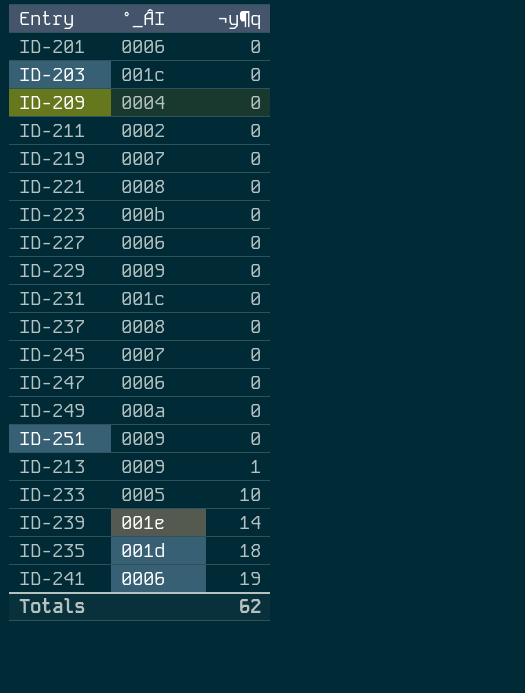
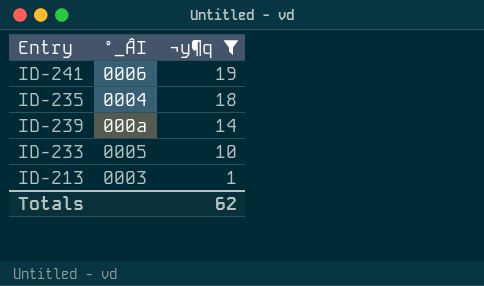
filter: none -> ¬y¶q != 0
row order: ¬y¶q ascending -> ¬y¶q descending
ID-235 | °_ÂI: 001d -> 0004
ID-239 | °_ÂI: 001e -> 000a
ID-213 | °_ÂI: 0009 -> 0003

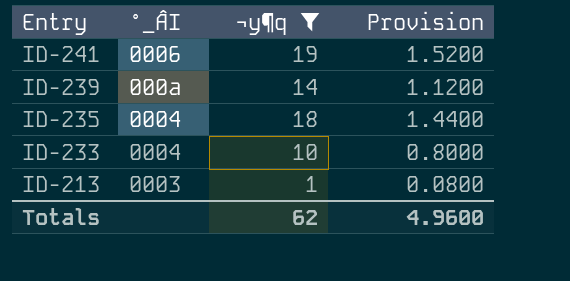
row order: ¬y¶q descending -> Entry descending
column Provision | formula: none -> [¬y¶q] * 0.08
ID-233 | °_ÂI: 0005 -> 0004

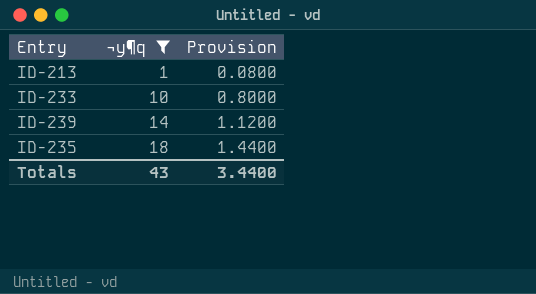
row order: Entry descending -> ¬y¶q ascending
column °_ÂI | position: 2 -> none
row ID-241: 0006 | 19 | 1.5200 -> none
Totals | ¬y¶q: 62 -> 43
Totals | Provision: 4.9600 -> 3.4400

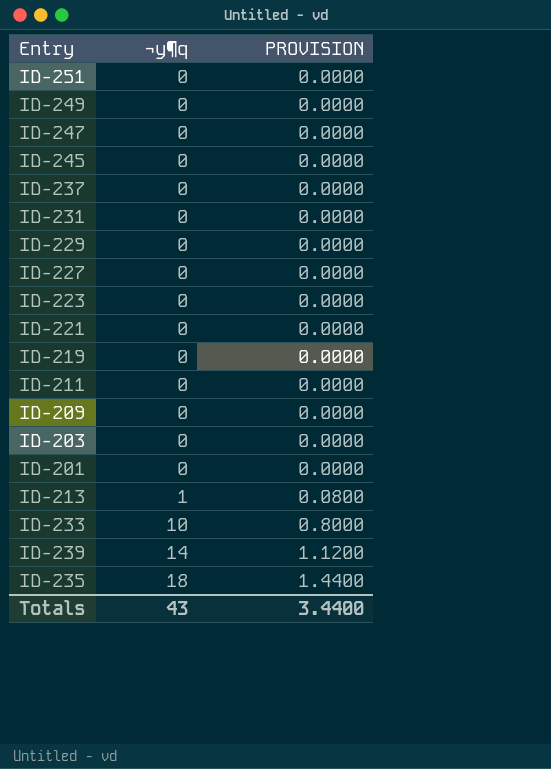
filter: ¬y¶q != 0 -> none
column name: Provision -> PROVISION

